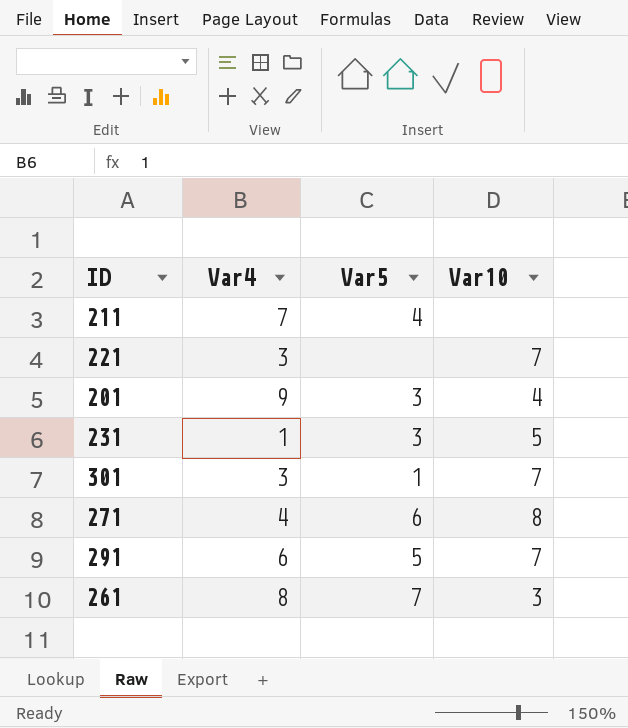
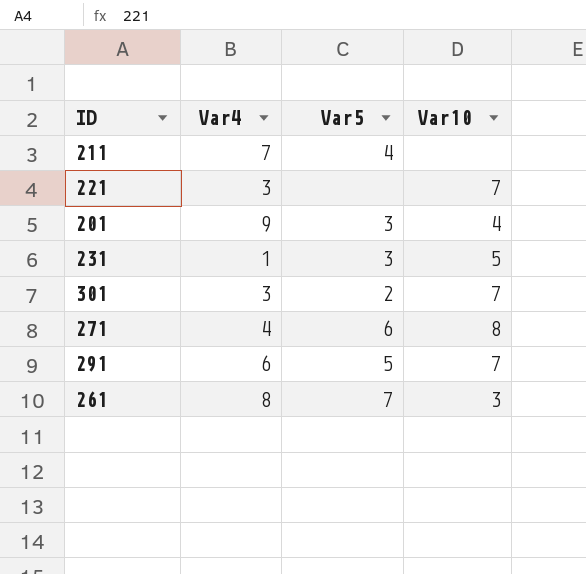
301 | Var5: 1 -> 2

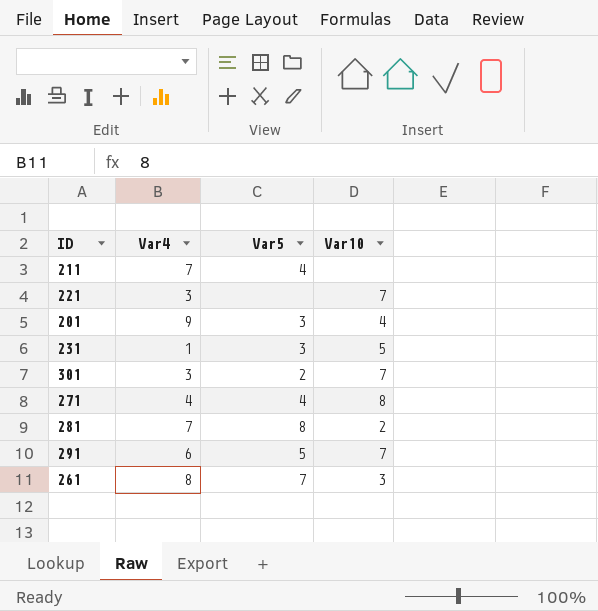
271 | Var5: 6 -> 4
row 281: none -> 7 | 8 | 2

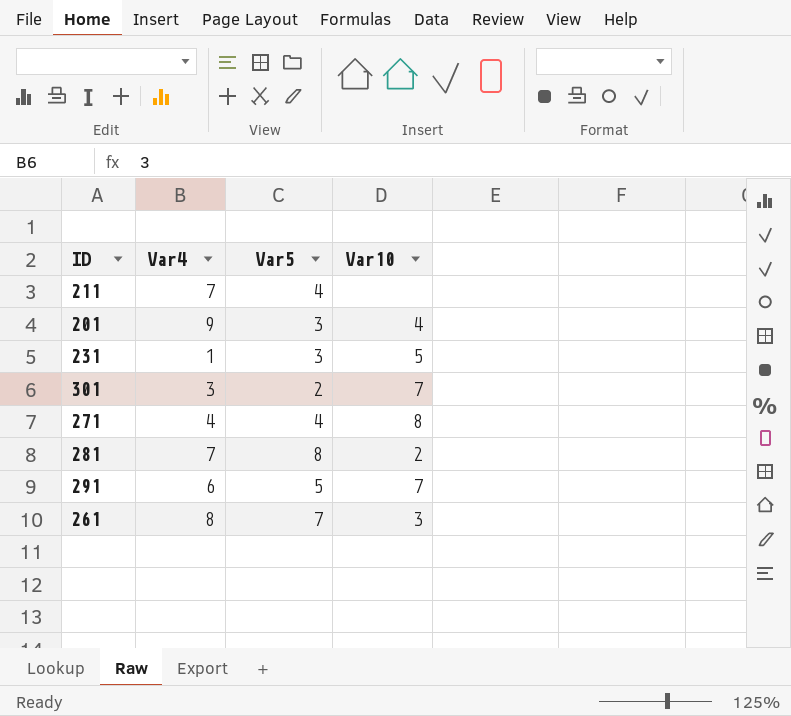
row 221: 3 | none | 7 -> none

